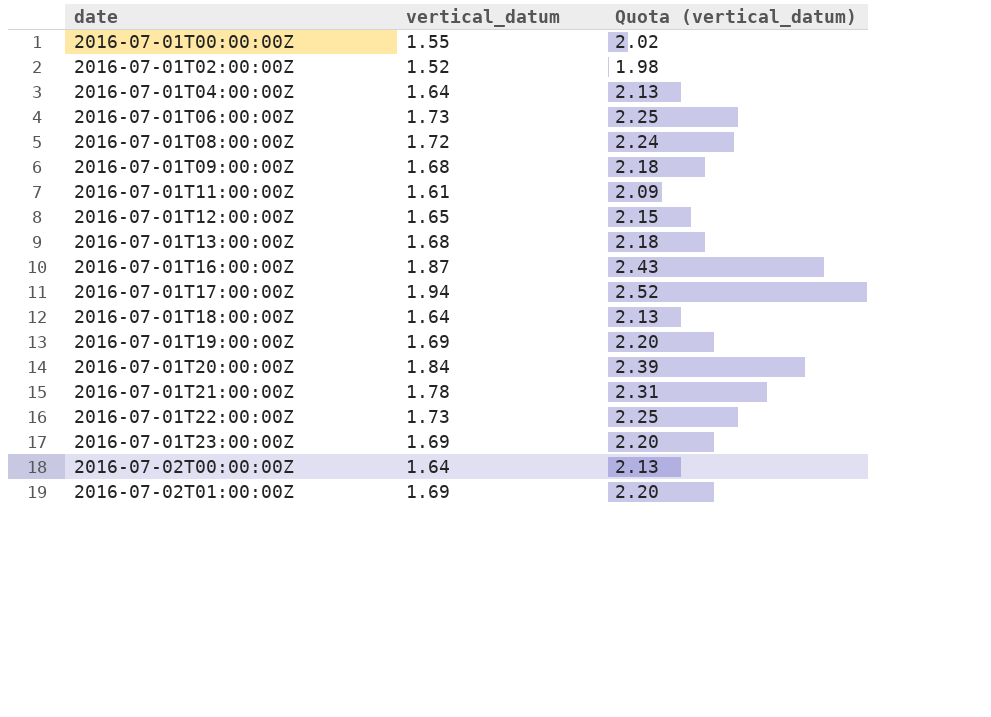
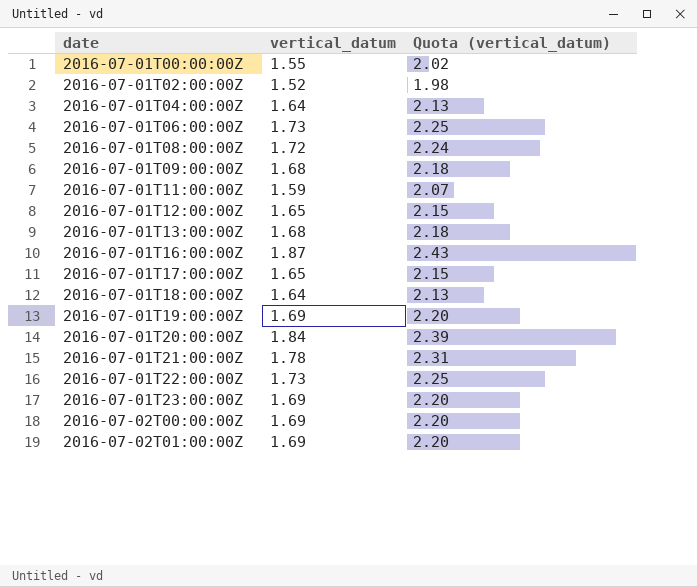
2016-07-01T11:00:00Z | vertical_datum: 1.61 -> 1.59
2016-07-01T11:00:00Z | Quota (vertical_datum): 2.09 -> 2.07
2016-07-01T17:00:00Z | vertical_datum: 1.94 -> 1.65
2016-07-01T17:00:00Z | Quota (vertical_datum): 2.52 -> 2.15
2016-07-02T00:00:00Z | vertical_datum: 1.64 -> 1.69
2016-07-02T00:00:00Z | Quota (vertical_datum): 2.13 -> 2.20

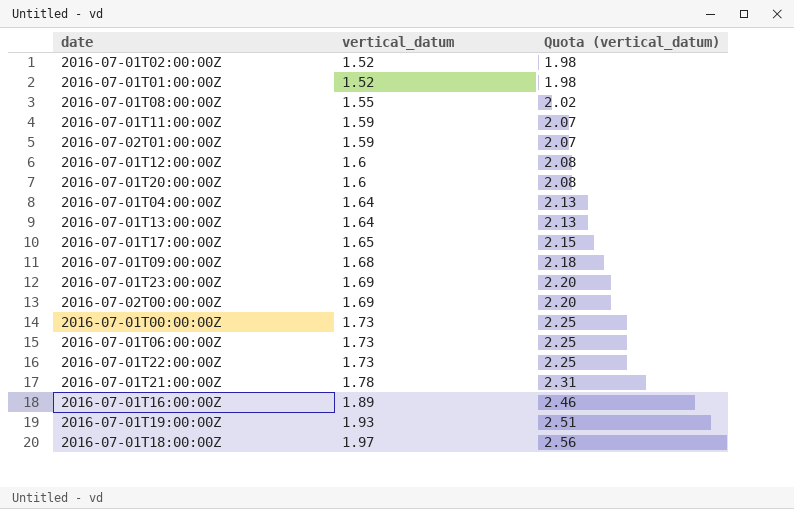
row order: date ascending -> vertical_datum ascending
row 2016-07-01T01:00:00Z: none -> 1.52 | 1.98
2016-07-01T08:00:00Z | vertical_datum: 1.72 -> 1.55
2016-07-01T08:00:00Z | Quota (vertical_datum): 2.24 -> 2.02
2016-07-02T01:00:00Z | vertical_datum: 1.69 -> 1.59
2016-07-02T01:00:00Z | Quota (vertical_datum): 2.20 -> 2.07
2016-07-01T12:00:00Z | vertical_datum: 1.65 -> 1.6
2016-07-01T12:00:00Z | Quota (vertical_datum): 2.15 -> 2.08
2016-07-01T20:00:00Z | vertical_datum: 1.84 -> 1.6
2016-07-01T20:00:00Z | Quota (vertical_datum): 2.39 -> 2.08
2016-07-01T13:00:00Z | vertical_datum: 1.68 -> 1.64
2016-07-01T13:00:00Z | Quota (vertical_datum): 2.18 -> 2.13
2016-07-01T00:00:00Z | vertical_datum: 1.55 -> 1.73
2016-07-01T00:00:00Z | Quota (vertical_datum): 2.02 -> 2.25
2016-07-01T16:00:00Z | vertical_datum: 1.87 -> 1.89
2016-07-01T16:00:00Z | Quota (vertical_datum): 2.43 -> 2.46
2016-07-01T19:00:00Z | vertical_datum: 1.69 -> 1.93
2016-07-01T19:00:00Z | Quota (vertical_datum): 2.20 -> 2.51
2016-07-01T18:00:00Z | vertical_datum: 1.64 -> 1.97
2016-07-01T18:00:00Z | Quota (vertical_datum): 2.13 -> 2.56

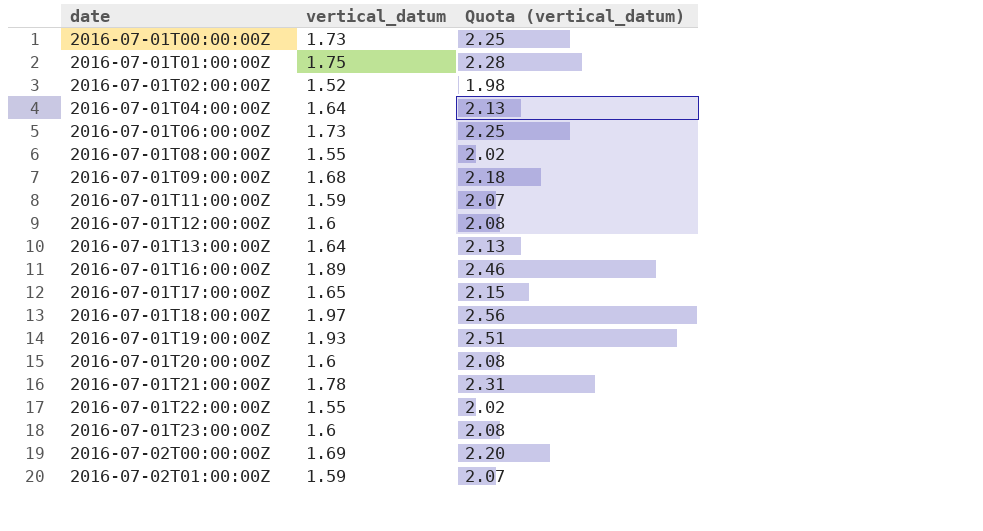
row order: vertical_datum ascending -> date ascending
2016-07-01T01:00:00Z | vertical_datum: 1.52 -> 1.75
2016-07-01T01:00:00Z | Quota (vertical_datum): 1.98 -> 2.28
2016-07-01T22:00:00Z | vertical_datum: 1.73 -> 1.55
2016-07-01T22:00:00Z | Quota (vertical_datum): 2.25 -> 2.02
2016-07-01T23:00:00Z | vertical_datum: 1.69 -> 1.6
2016-07-01T23:00:00Z | Quota (vertical_datum): 2.20 -> 2.08

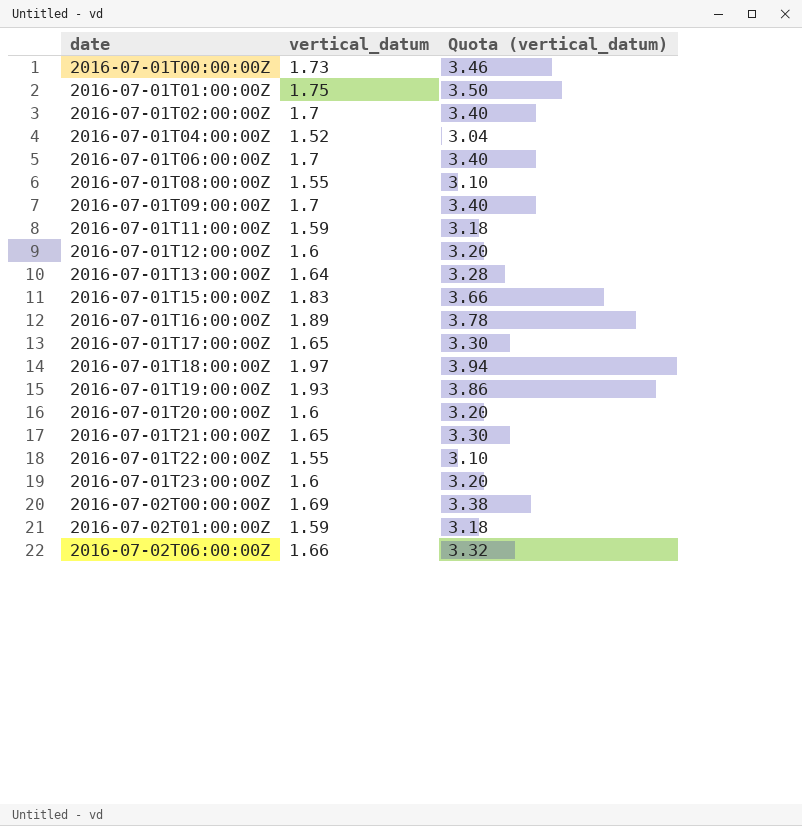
column Quota (vertical_datum) | formula: [vertical_datum] * 1.3 -> [vertical_datum] * 2
2016-07-01T02:00:00Z | vertical_datum: 1.52 -> 1.7
2016-07-01T04:00:00Z | vertical_datum: 1.64 -> 1.52
2016-07-01T06:00:00Z | vertical_datum: 1.73 -> 1.7
2016-07-01T09:00:00Z | vertical_datum: 1.68 -> 1.7
row 2016-07-01T15:00:00Z: none -> 1.83 | 3.66
2016-07-01T21:00:00Z | vertical_datum: 1.78 -> 1.65
row 2016-07-02T06:00:00Z: none -> 1.66 | 3.32

